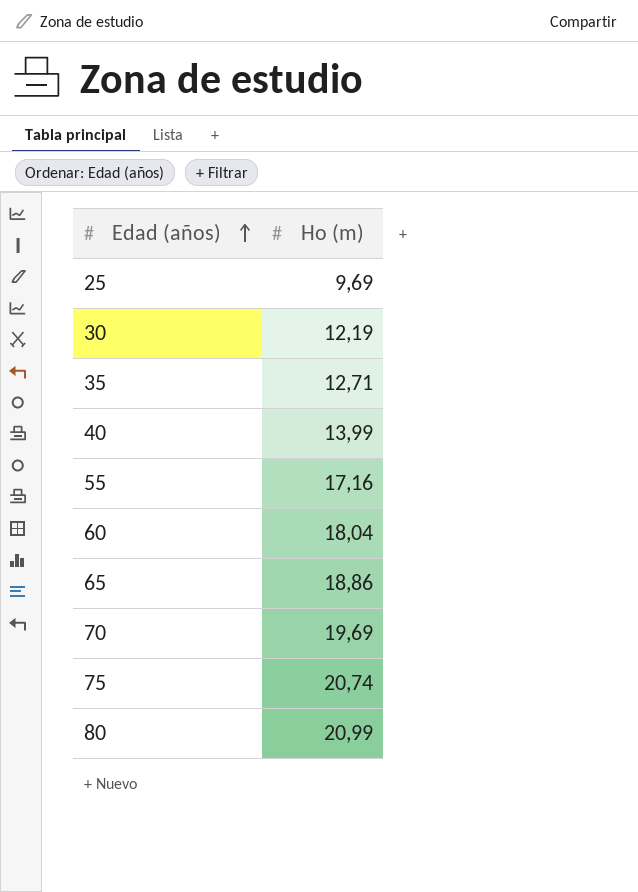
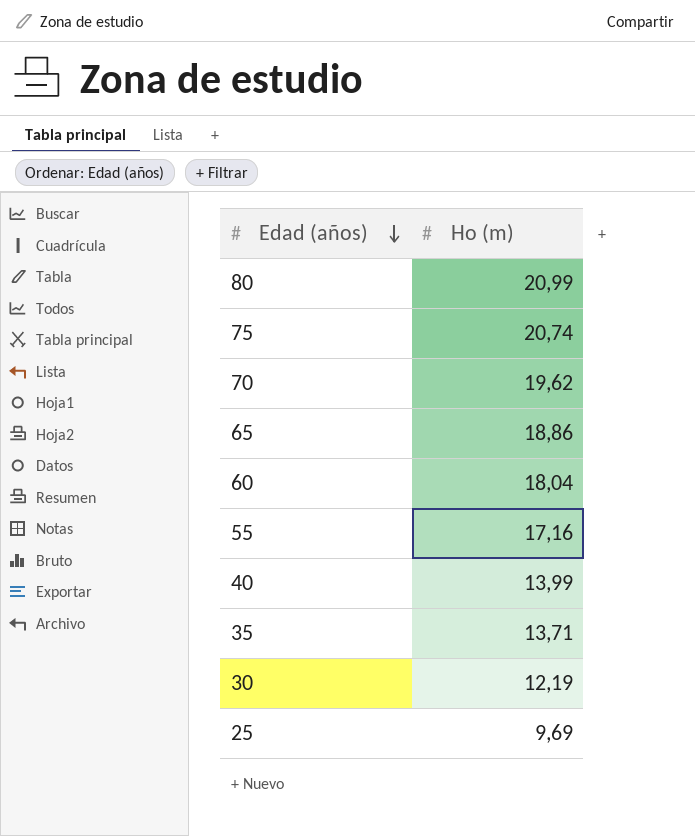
row order: Edad (años) ascending -> Edad (años) descending
70 | Ho (m): 19,69 -> 19,62
35 | Ho (m): 12,71 -> 13,71

